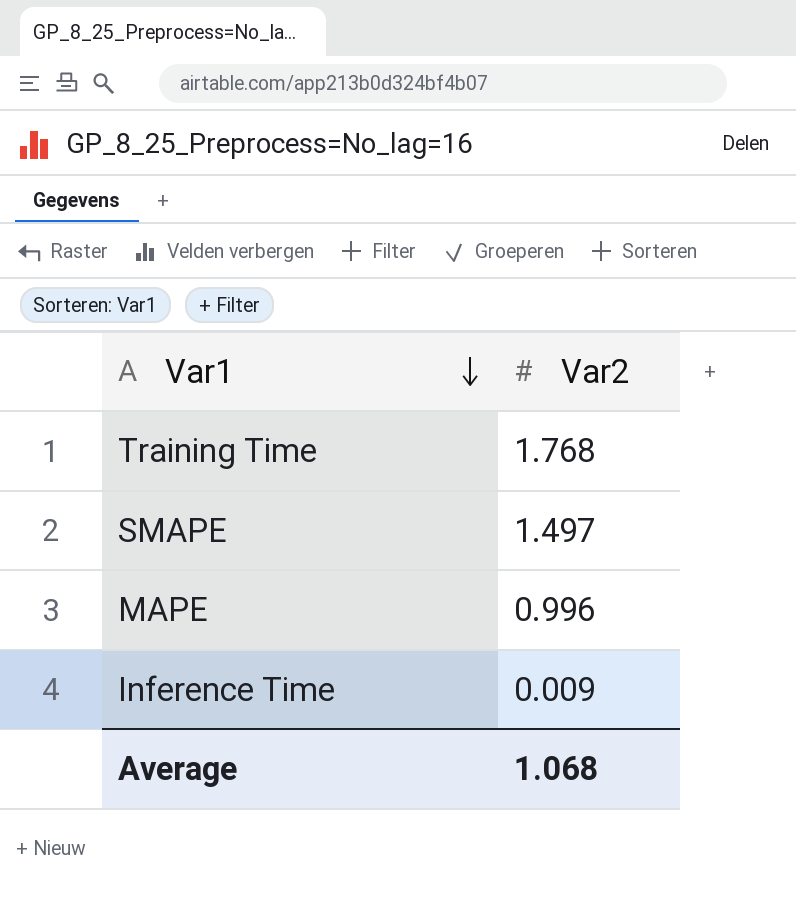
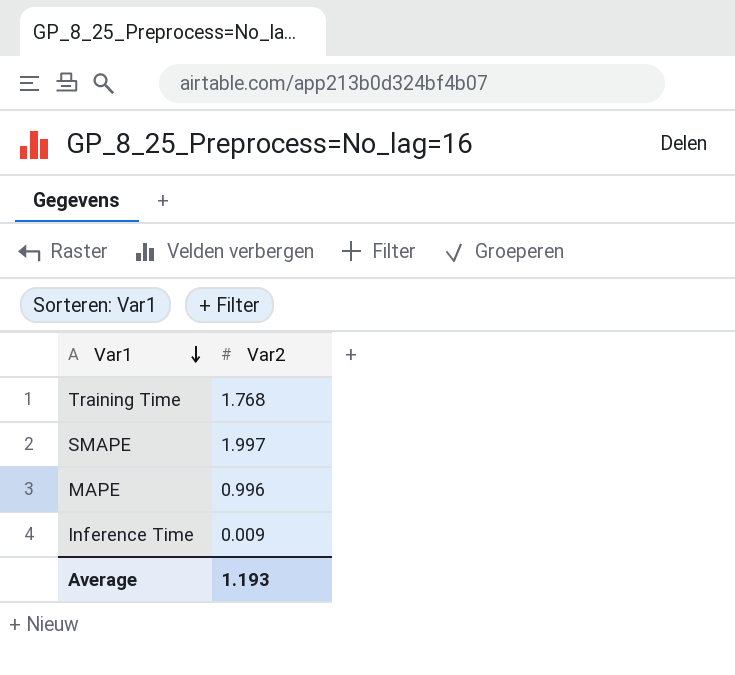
SMAPE | Var2: 1.497 -> 1.997
Average | Var2: 1.068 -> 1.193

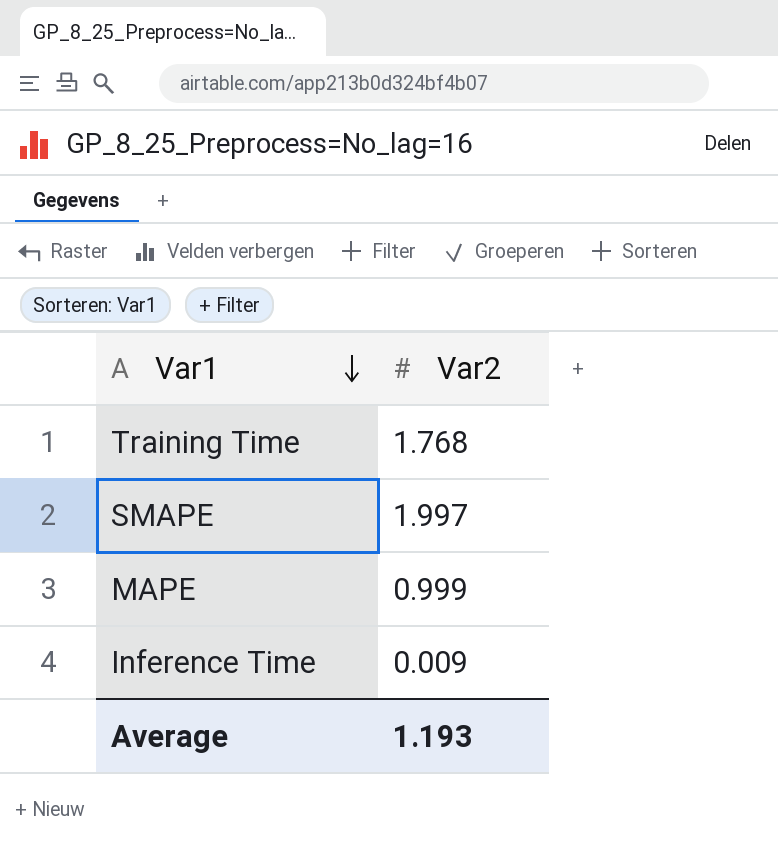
MAPE | Var2: 0.996 -> 0.999

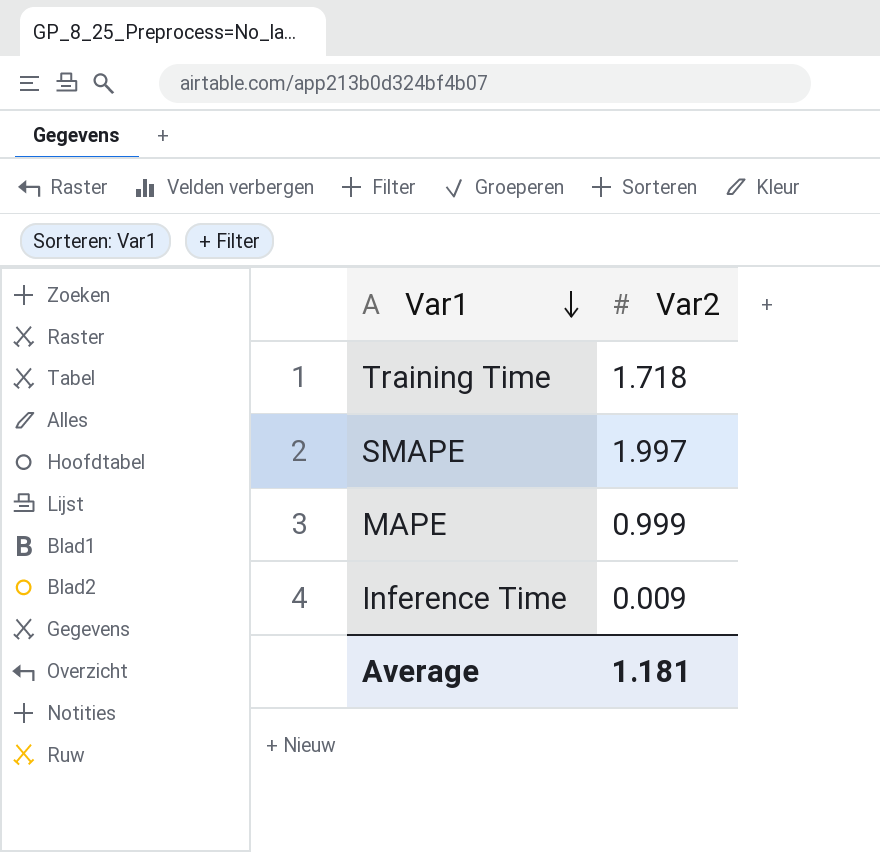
Training Time | Var2: 1.768 -> 1.718
Average | Var2: 1.193 -> 1.181

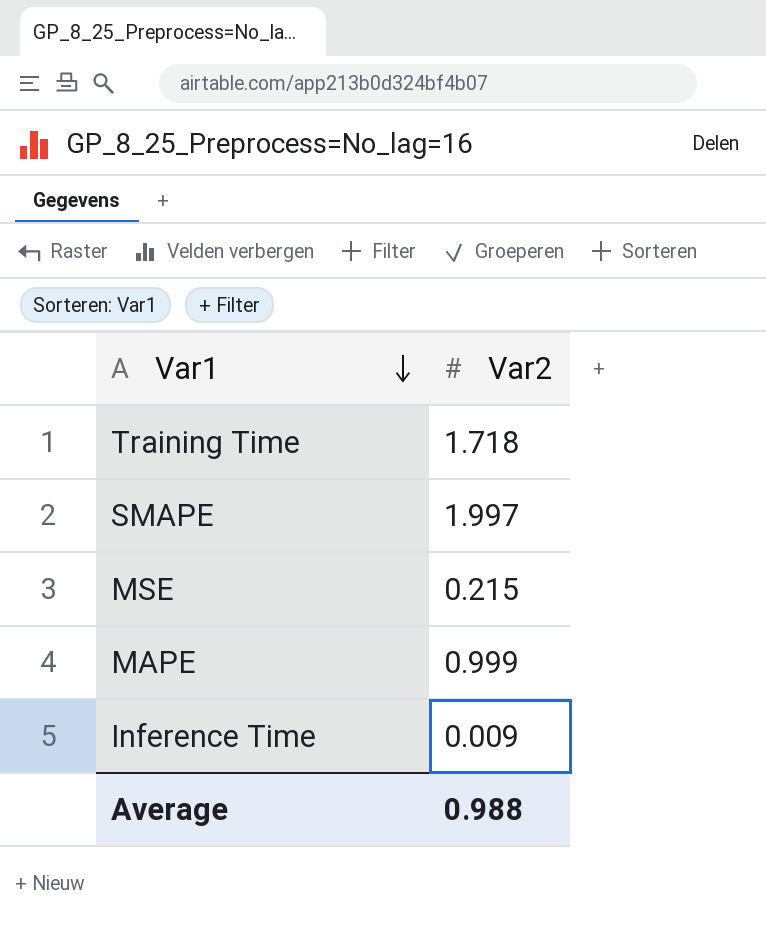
row MSE: none -> 0.215
Average | Var2: 1.181 -> 0.988

